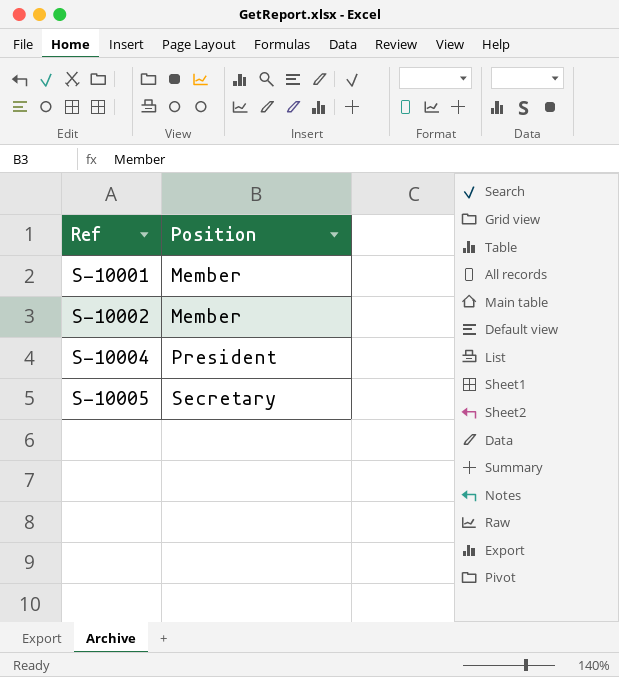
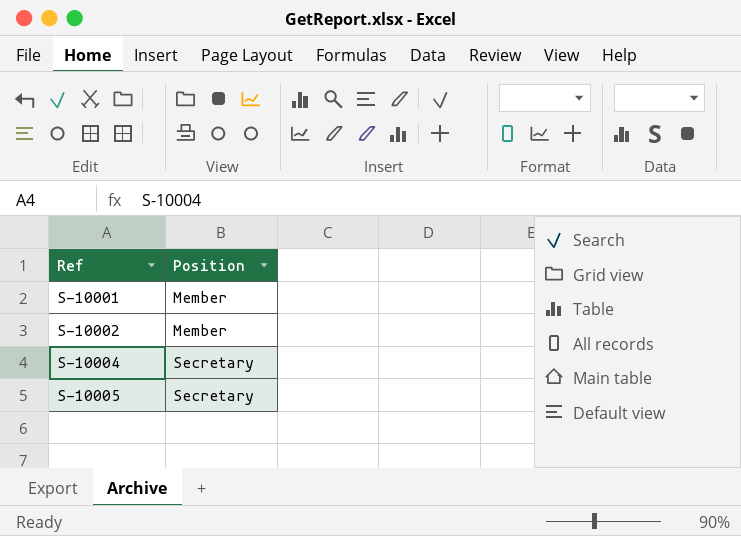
S-10004 | Position: President -> Secretary

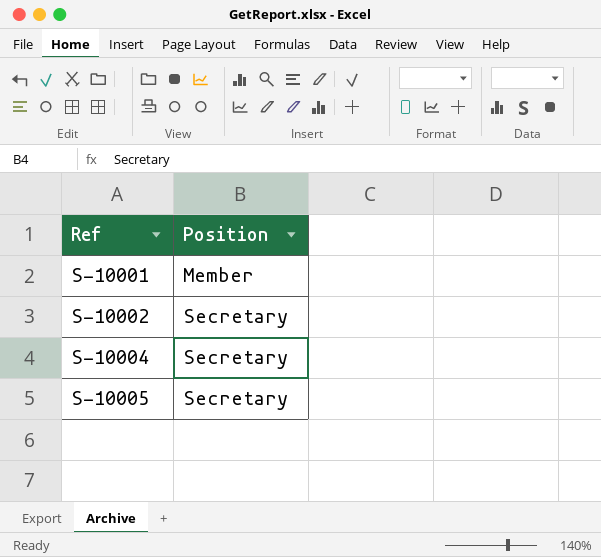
S-10002 | Position: Member -> Secretary

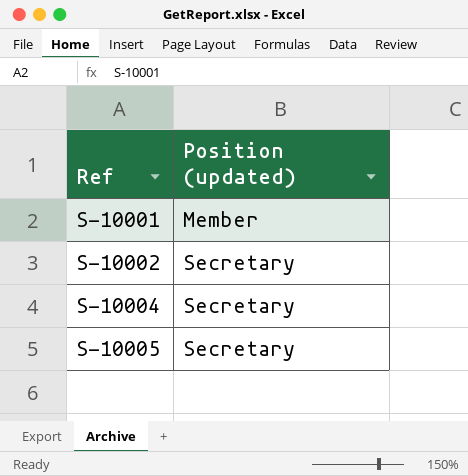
column name: Position -> Position (updated)

